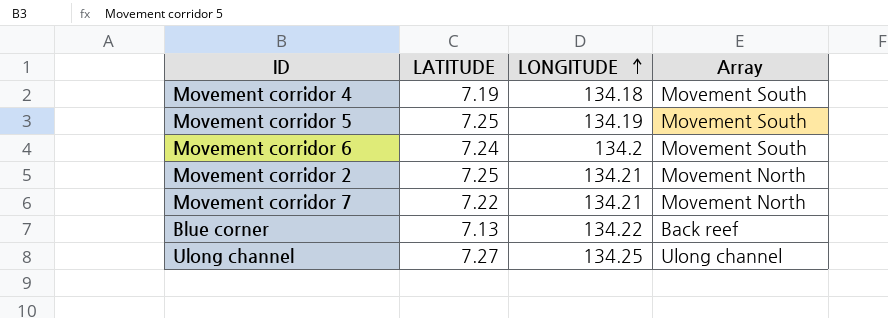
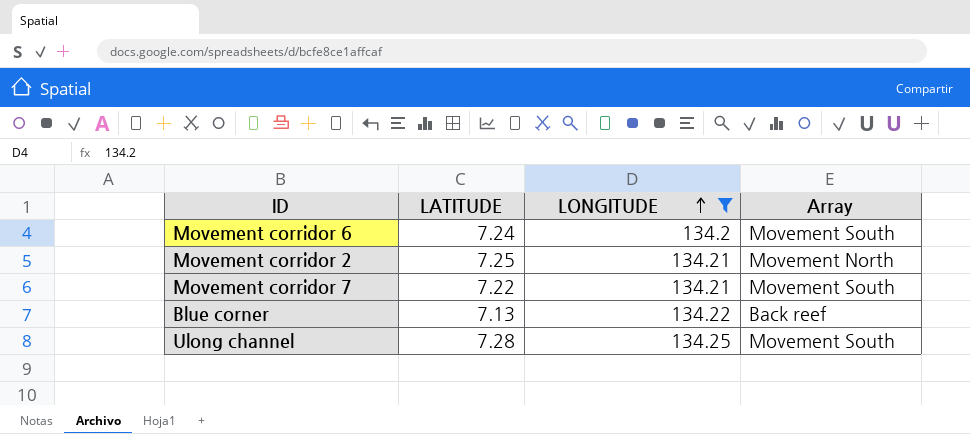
filter: none -> LONGITUDE >= 134.2
Movement corridor 7 | Array: Movement North -> Movement South
Ulong channel | LATITUDE: 7.27 -> 7.28
Ulong channel | Array: Ulong channel -> Movement South

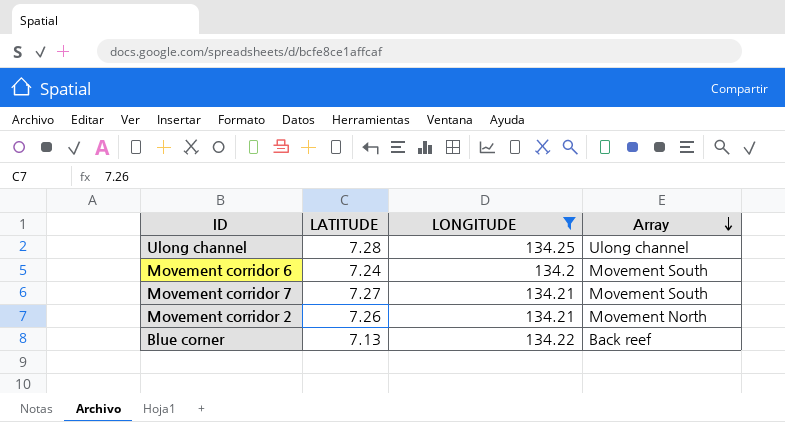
row order: LONGITUDE ascending -> Array descending
Ulong channel | Array: Movement South -> Ulong channel
Movement corridor 7 | LATITUDE: 7.22 -> 7.27
Movement corridor 2 | LATITUDE: 7.25 -> 7.26

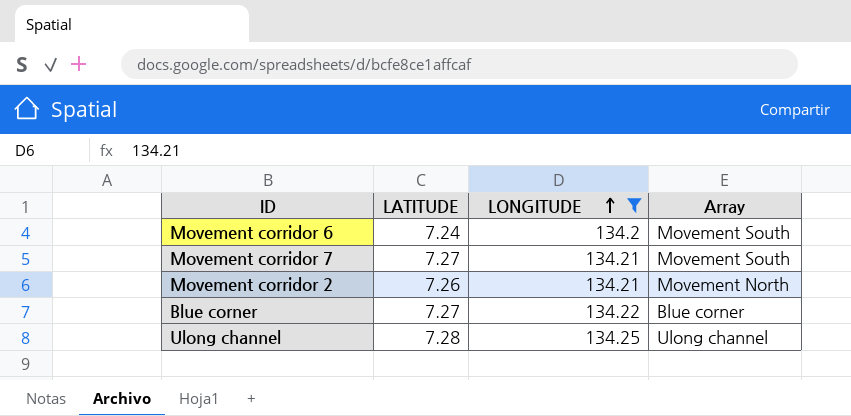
row order: Array descending -> LONGITUDE ascending
Blue corner | LATITUDE: 7.13 -> 7.27
Blue corner | Array: Back reef -> Blue corner

